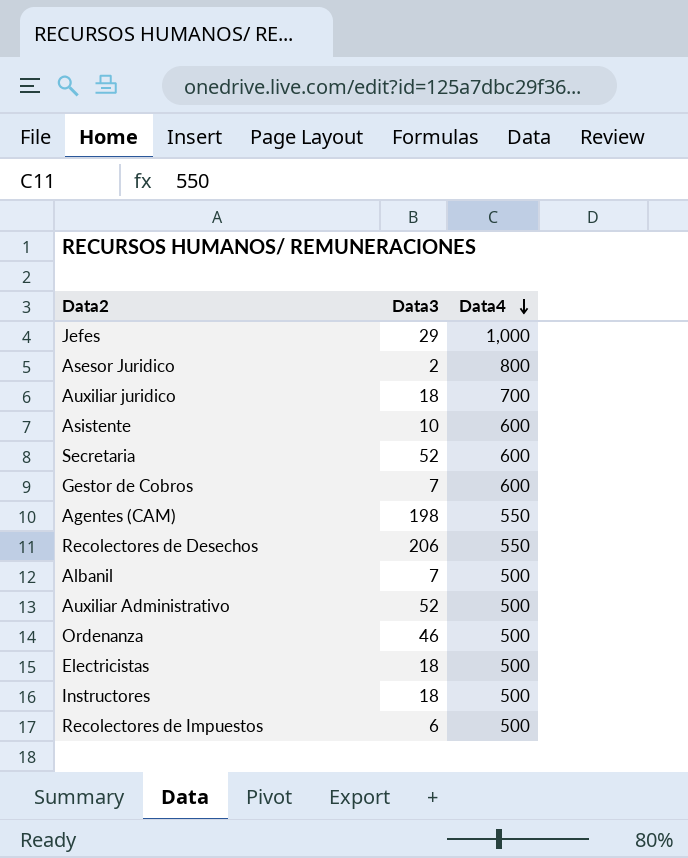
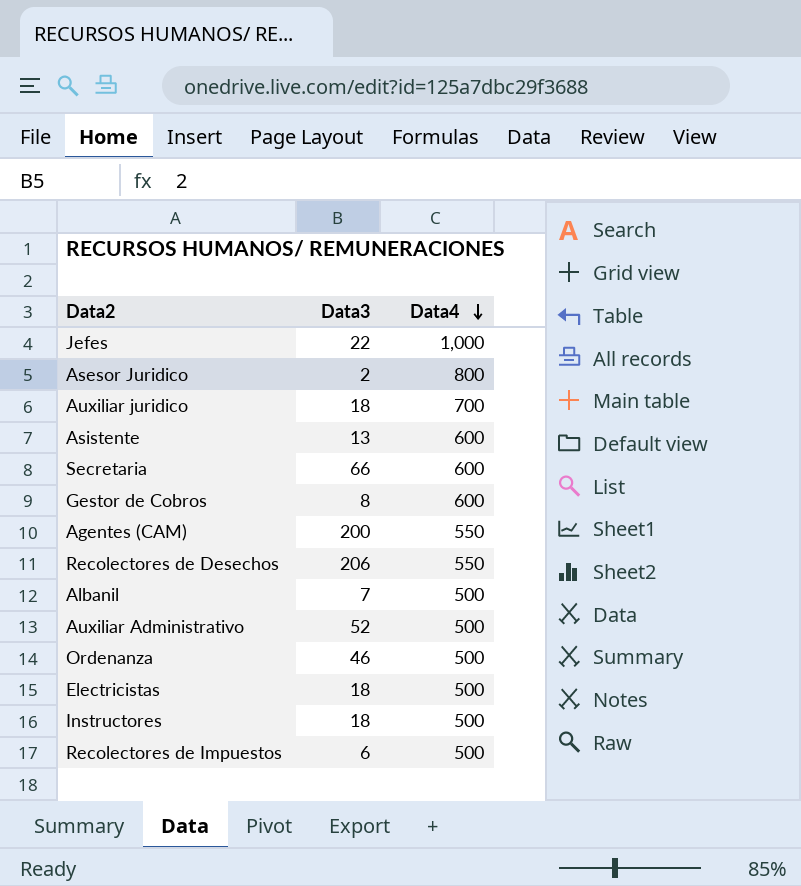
Jefes | Data3: 29 -> 22
Asistente | Data3: 10 -> 13
Secretaria | Data3: 52 -> 66
Gestor de Cobros | Data3: 7 -> 8
Agentes (CAM) | Data3: 198 -> 200

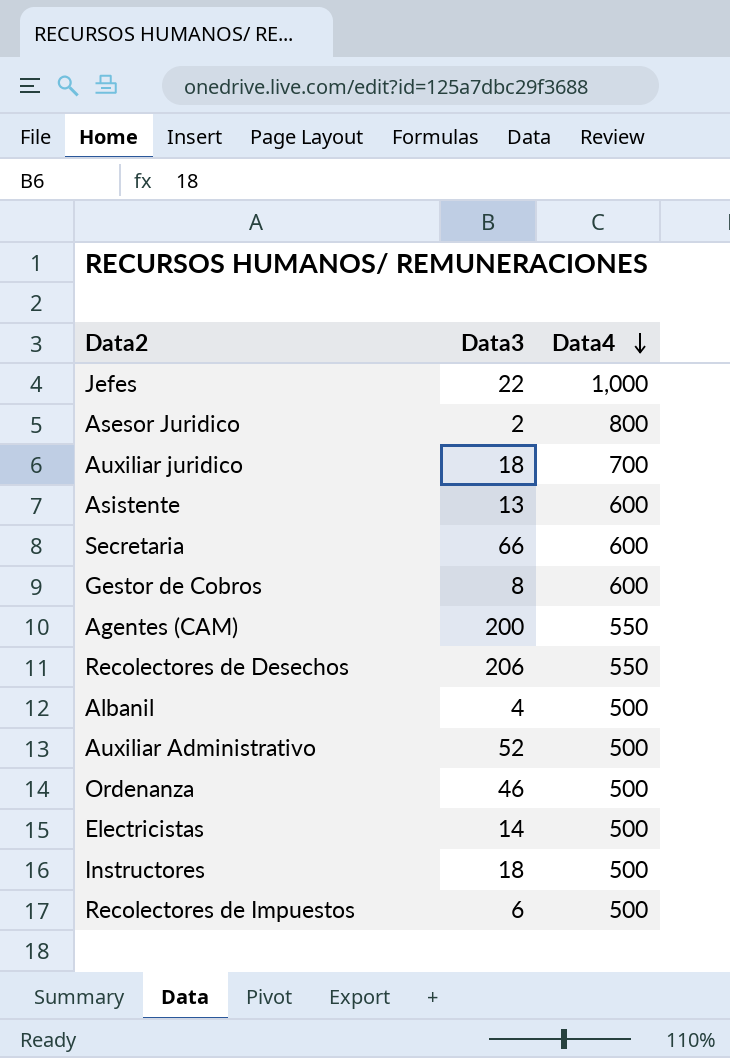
Albanil | Data3: 7 -> 4
Electricistas | Data3: 18 -> 14

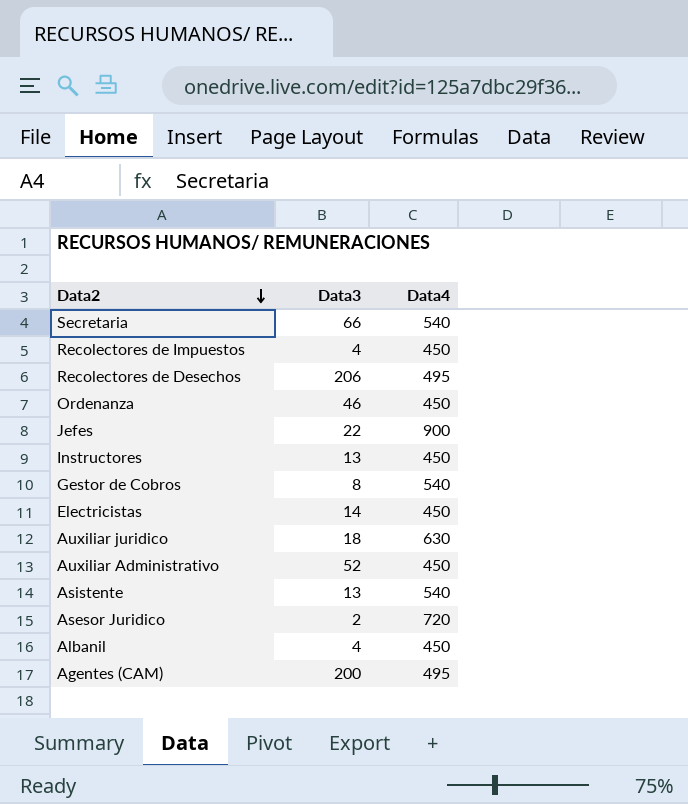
row order: Data4 descending -> Data2 descending
Secretaria | Data4: 600 -> 540
Recolectores de Impuestos | Data3: 6 -> 4
Recolectores de Impuestos | Data4: 500 -> 450
Recolectores de Desechos | Data4: 550 -> 495
Ordenanza | Data4: 500 -> 450
Jefes | Data4: 1,000 -> 900
Instructores | Data3: 18 -> 13
Instructores | Data4: 500 -> 450
Gestor de Cobros | Data4: 600 -> 540
Electricistas | Data4: 500 -> 450
Auxiliar juridico | Data4: 700 -> 630
Auxiliar Administrativo | Data4: 500 -> 450
Asistente | Data4: 600 -> 540
Asesor Juridico | Data4: 800 -> 720
Albanil | Data4: 500 -> 450
Agentes (CAM) | Data4: 550 -> 495

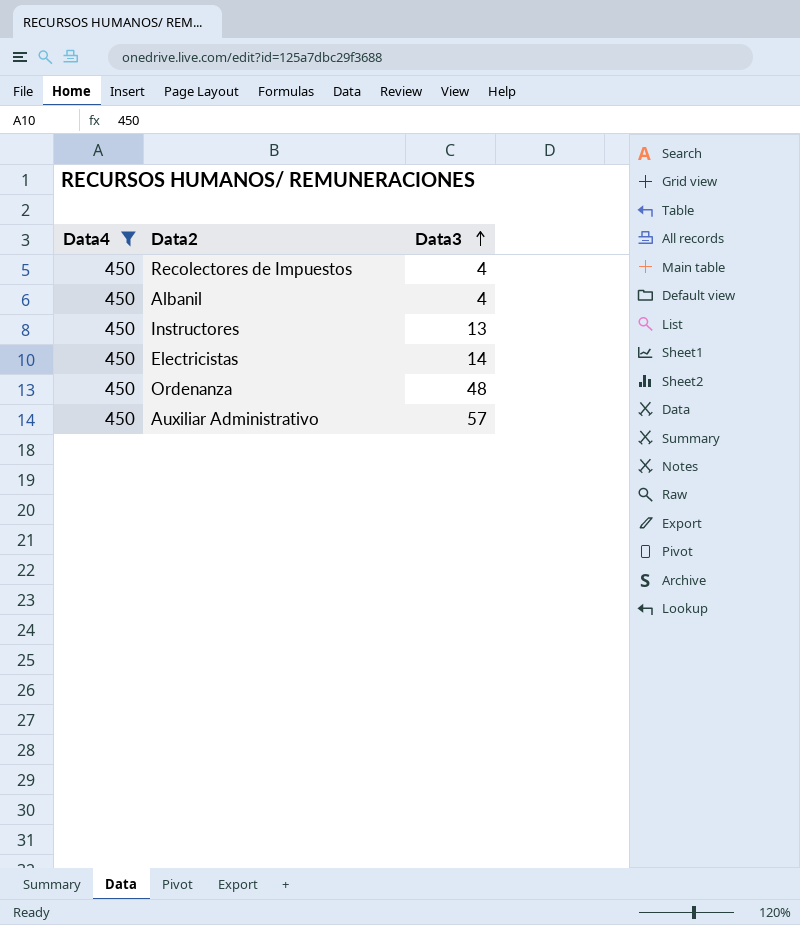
filter: none -> Data4 = 450
row order: Data2 descending -> Data3 ascending
column Data4 | position: 3 -> 1
Ordenanza | Data3: 46 -> 48
Auxiliar Administrativo | Data3: 52 -> 57

